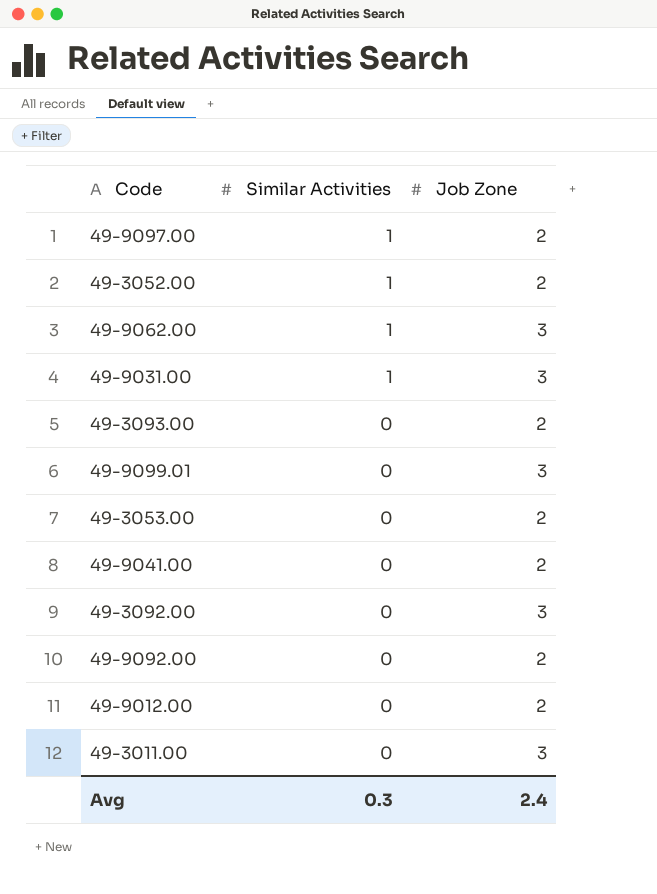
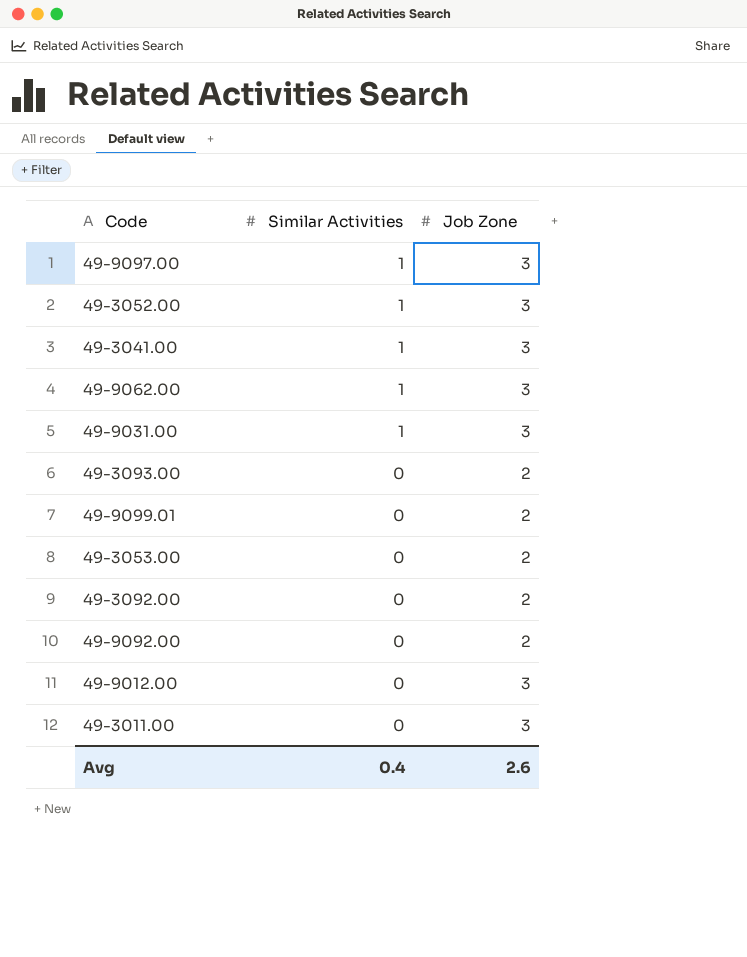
row 49-9041.00: 0 | 2 -> none
49-9097.00 | Job Zone: 2 -> 3
49-3052.00 | Job Zone: 2 -> 3
row 49-3041.00: none -> 1 | 3
49-9099.01 | Job Zone: 3 -> 2
49-3092.00 | Job Zone: 3 -> 2
49-9012.00 | Job Zone: 2 -> 3
Avg | Similar Activities: 0.3 -> 0.4
Avg | Job Zone: 2.4 -> 2.6

